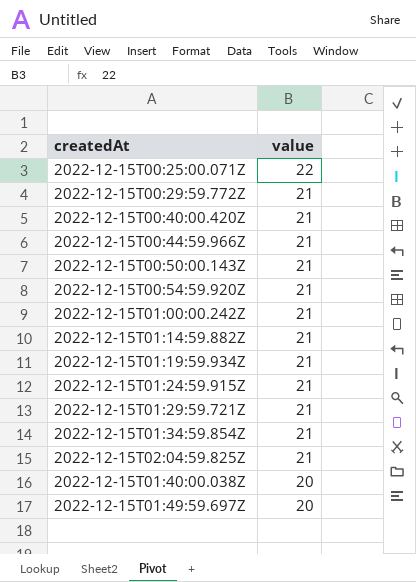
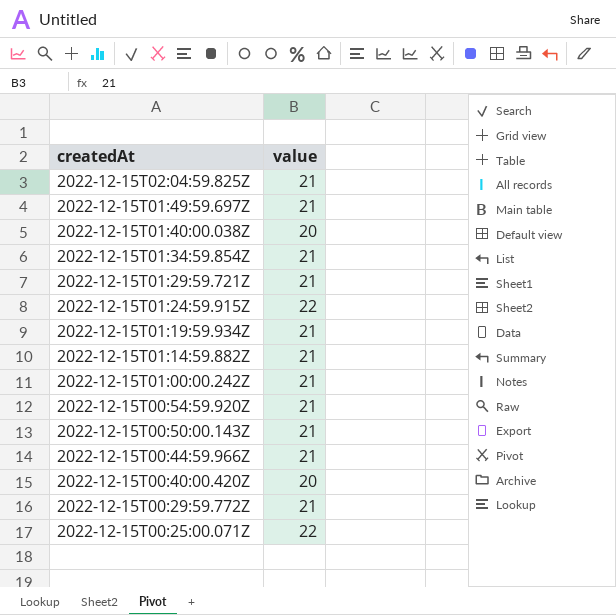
row order: value descending -> createdAt descending
2022-12-15T01:49:59.697Z | value: 20 -> 21
2022-12-15T01:24:59.915Z | value: 21 -> 22
2022-12-15T00:40:00.420Z | value: 21 -> 20

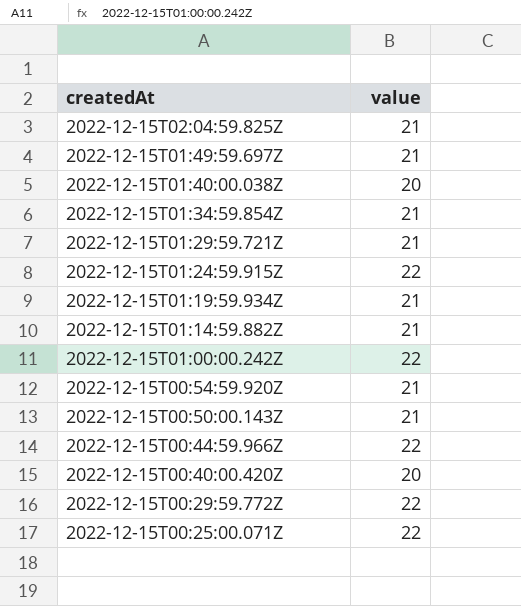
2022-12-15T01:00:00.242Z | value: 21 -> 22
2022-12-15T00:44:59.966Z | value: 21 -> 22
2022-12-15T00:29:59.772Z | value: 21 -> 22

